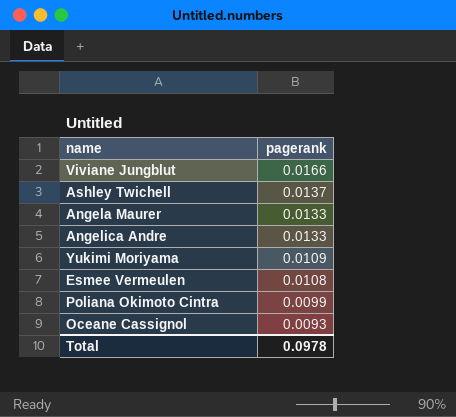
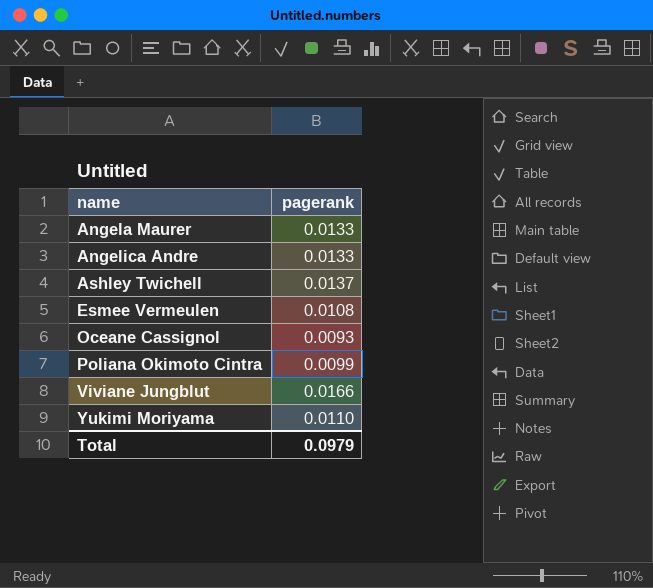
row order: pagerank descending -> name ascending
Yukimi Moriyama | pagerank: 0.0109 -> 0.0110
Total | pagerank: 0.0978 -> 0.0979

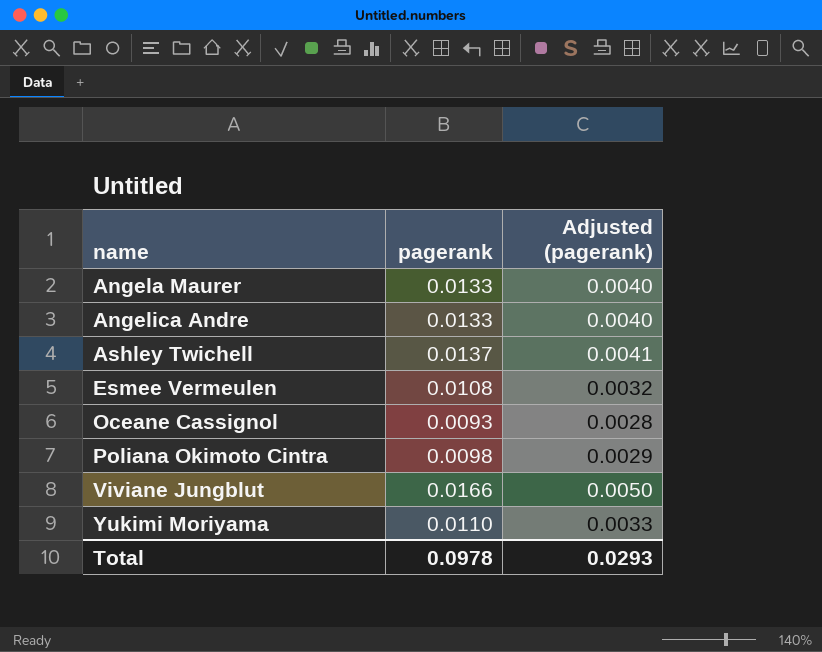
column Adjusted (pagerank) | formula: none -> [pagerank] * 0.3
Poliana Okimoto Cintra | pagerank: 0.0099 -> 0.0098
Total | pagerank: 0.0979 -> 0.0978

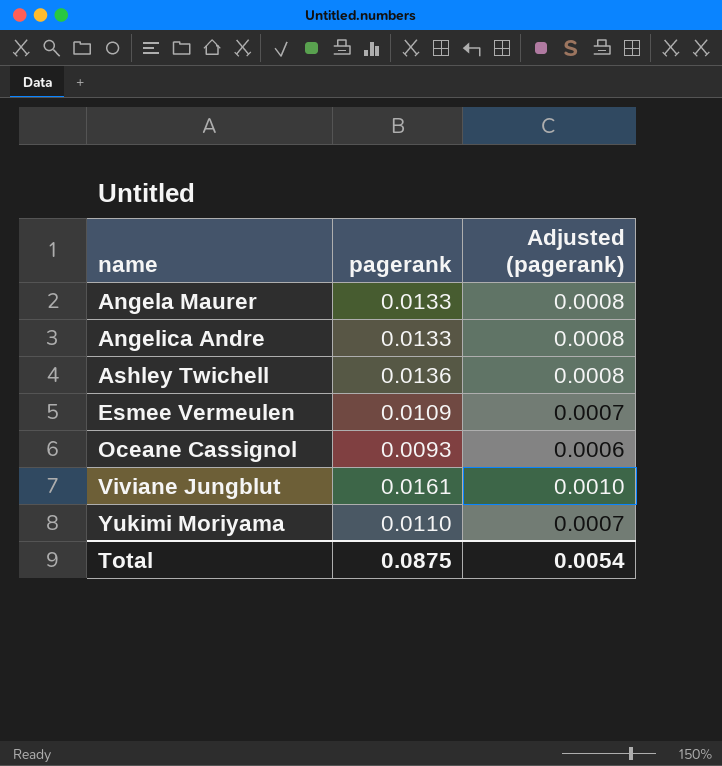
column Adjusted (pagerank) | formula: [pagerank] * 0.3 -> [pagerank] * 0.06
row Poliana Okimoto Cintra: 0.0098 | 0.0029 -> none
Ashley Twichell | pagerank: 0.0137 -> 0.0136
Esmee Vermeulen | pagerank: 0.0108 -> 0.0109
Viviane Jungblut | pagerank: 0.0166 -> 0.0161
Total | pagerank: 0.0978 -> 0.0875
Total | Adjusted (pagerank): 0.0293 -> 0.0054

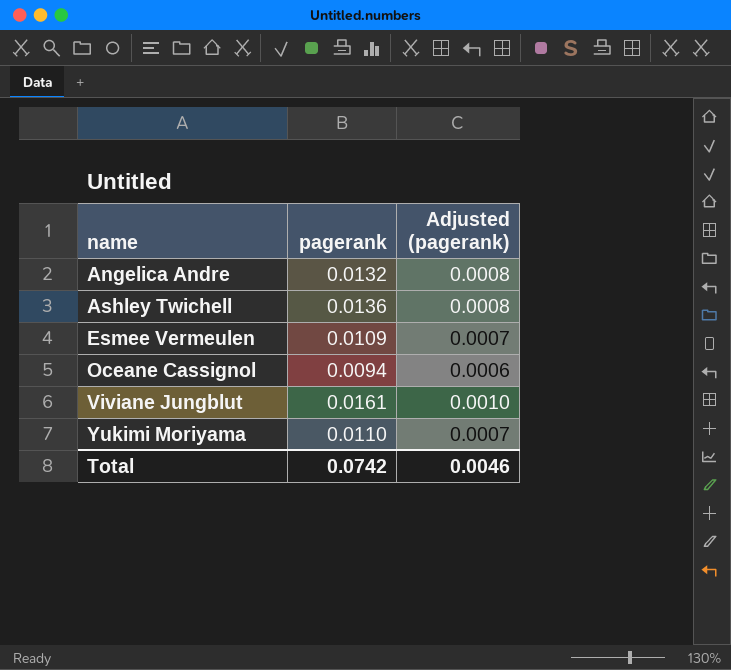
row Angela Maurer: 0.0133 | 0.0008 -> none
Angelica Andre | pagerank: 0.0133 -> 0.0132
Oceane Cassignol | pagerank: 0.0093 -> 0.0094
Total | pagerank: 0.0875 -> 0.0742
Total | Adjusted (pagerank): 0.0054 -> 0.0046

